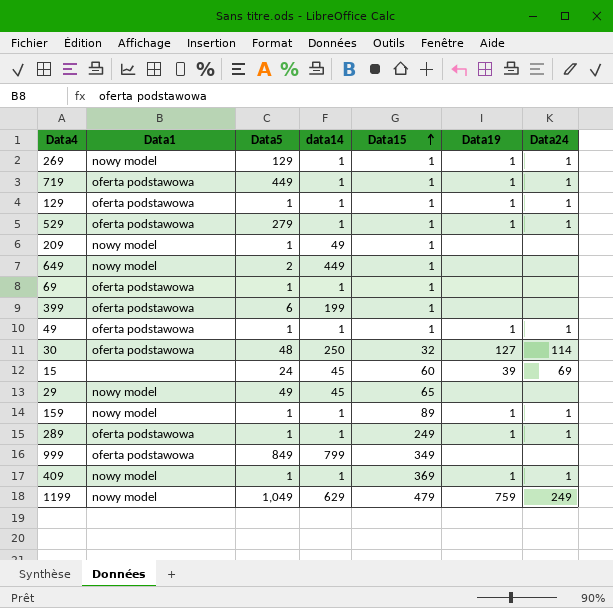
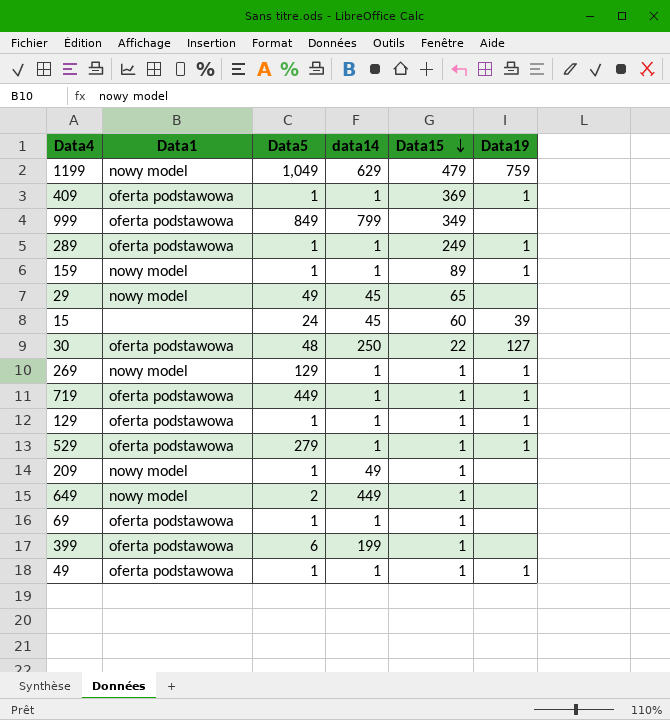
row order: Data15 ascending -> Data15 descending
column Data24 | position: 7 -> none
409 | Data1: nowy model -> oferta podstawowa
30 | Data15: 32 -> 22

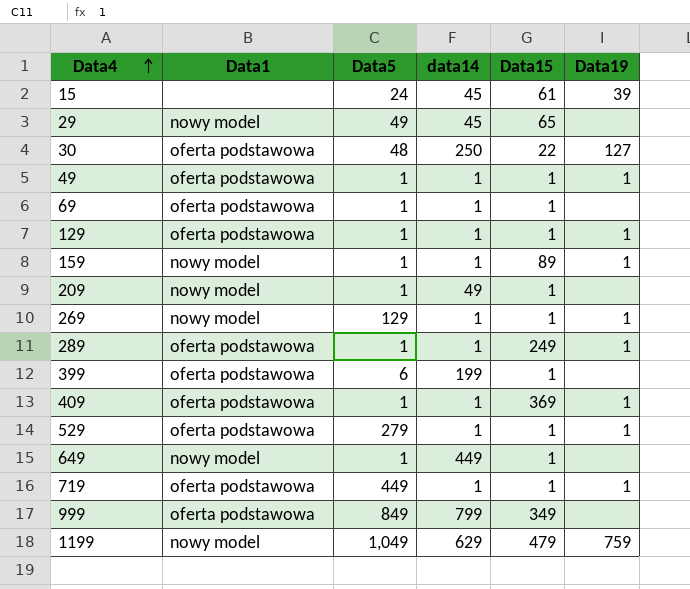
row order: Data15 descending -> Data4 ascending
15 | Data15: 60 -> 61
649 | Data5: 2 -> 1

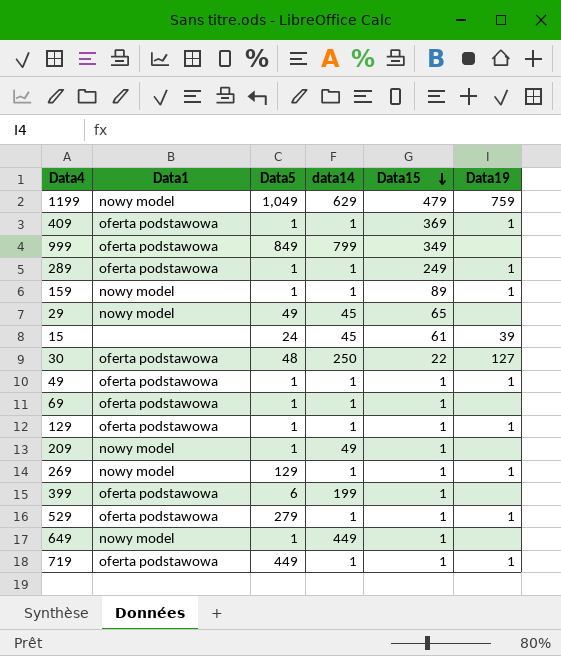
row order: Data4 ascending -> Data15 descending

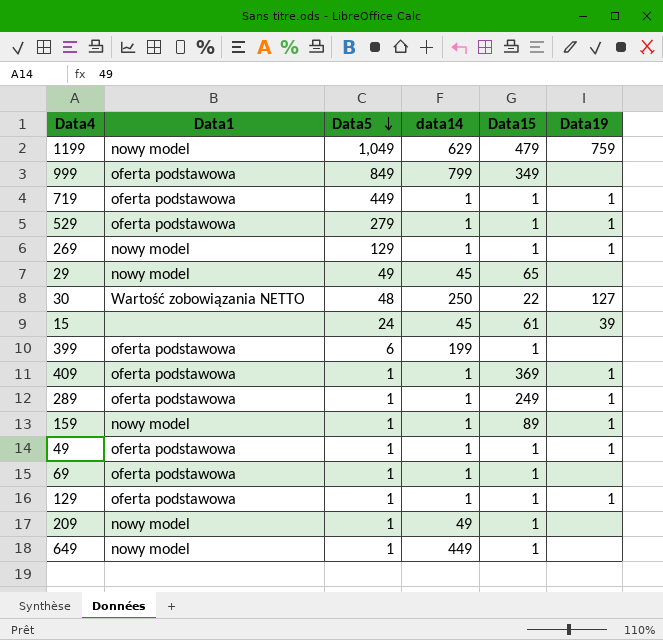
row order: Data15 descending -> Data5 descending
30 | Data1: oferta podstawowa -> Wartość zobowiązania NETTO

